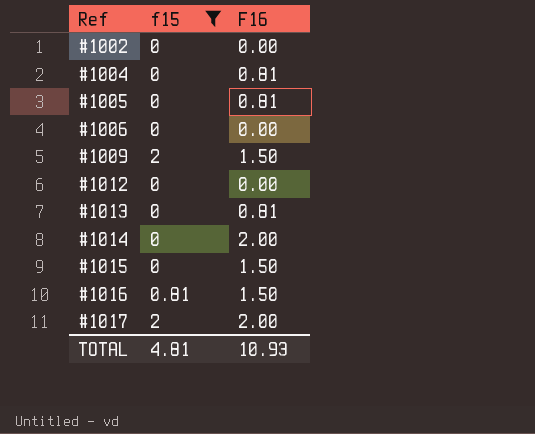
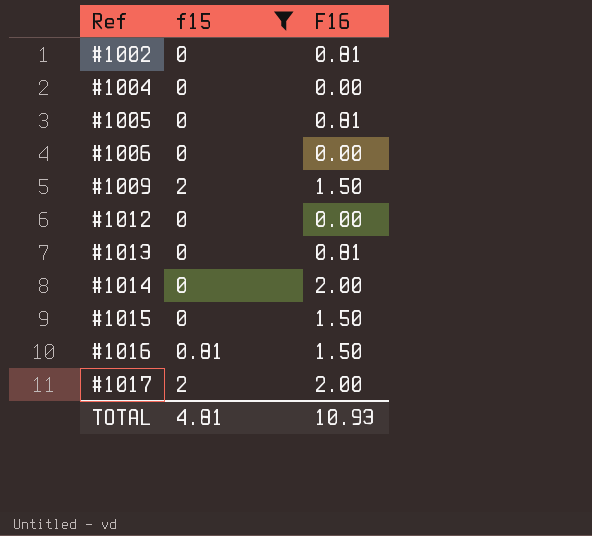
#1002 | F16: 0.00 -> 0.81
#1004 | F16: 0.81 -> 0.00

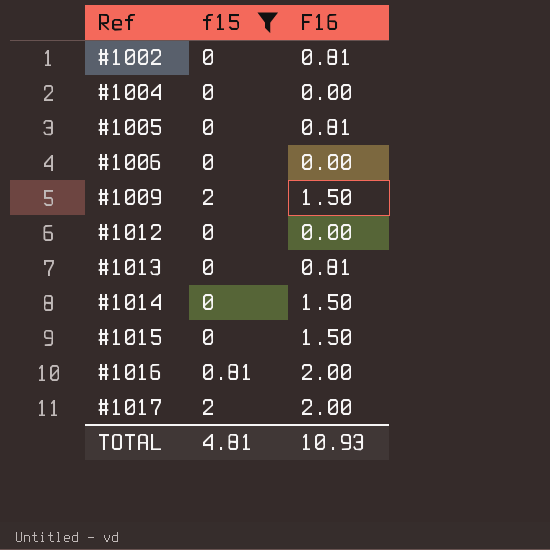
#1014 | F16: 2.00 -> 1.50
#1016 | F16: 1.50 -> 2.00

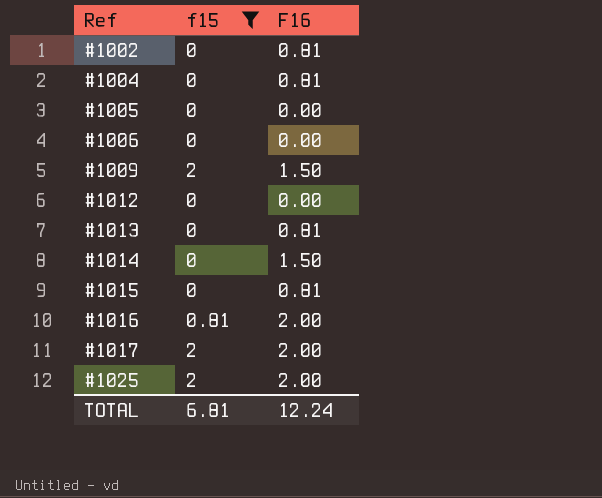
#1004 | F16: 0.00 -> 0.81
#1005 | F16: 0.81 -> 0.00
#1015 | F16: 1.50 -> 0.81
row #1025: none -> 2 | 2.00
TOTAL | f15: 4.81 -> 6.81
TOTAL | F16: 10.93 -> 12.24

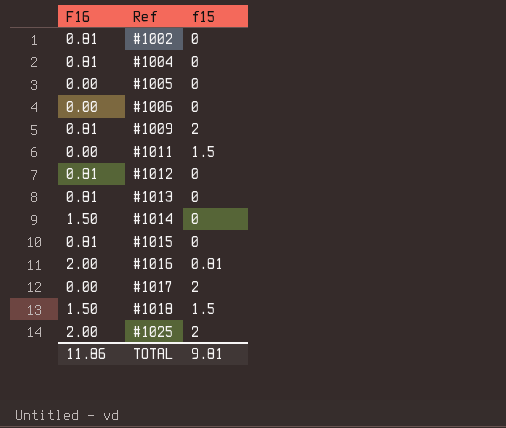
filter: f15 != 1.5 -> none
column F16 | position: 3 -> 1
#1009 | F16: 1.50 -> 0.81
#1012 | F16: 0.00 -> 0.81
#1017 | F16: 2.00 -> 0.00
TOTAL | F16: 12.24 -> 11.86
TOTAL | f15: 6.81 -> 9.81

